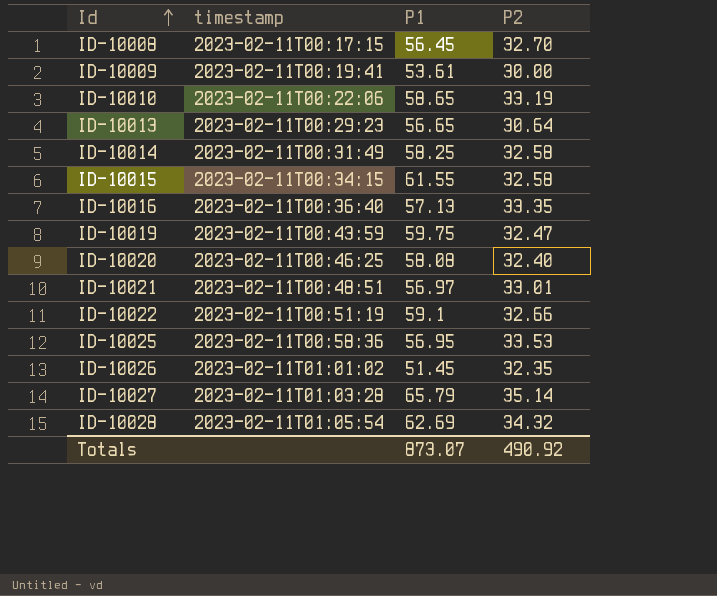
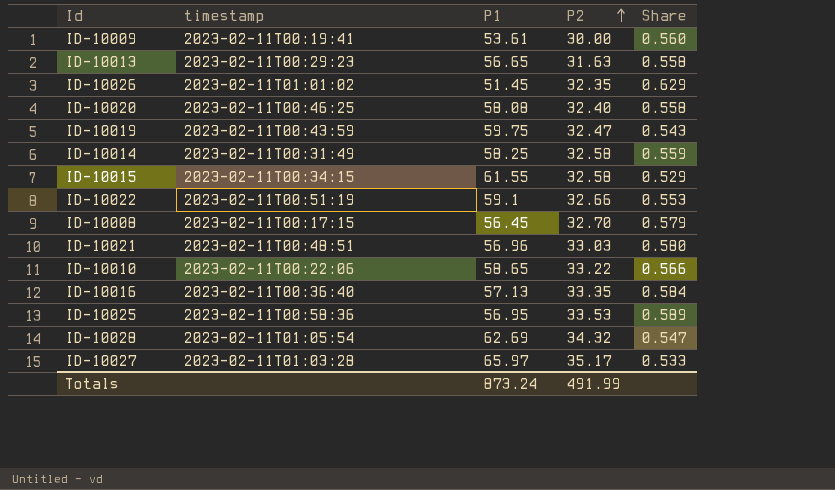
row order: Id ascending -> P2 ascending
column Share | formula: none -> [P2] / [P1]
ID-10013 | P2: 30.64 -> 31.63
ID-10021 | P1: 56.97 -> 56.96
ID-10021 | P2: 33.01 -> 33.03
ID-10010 | P2: 33.19 -> 33.22
ID-10027 | P1: 65.79 -> 65.97
ID-10027 | P2: 35.14 -> 35.17
Totals | P1: 873.07 -> 873.24
Totals | P2: 490.92 -> 491.99

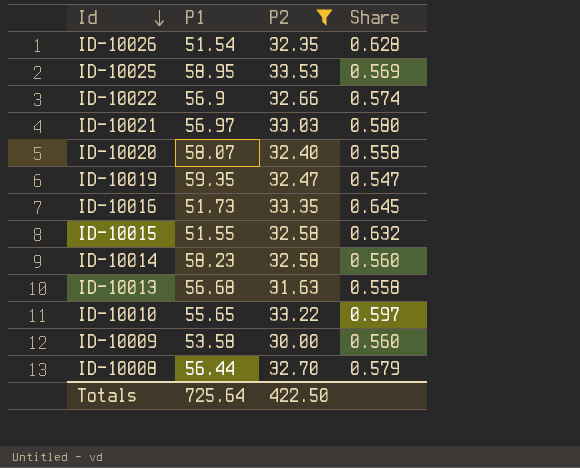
filter: none -> P2 <= 33.53
row order: P2 ascending -> Id descending
column timestamp | position: 2 -> none
ID-10026 | P1: 51.45 -> 51.54
ID-10026 | Share: 0.629 -> 0.628
ID-10025 | P1: 56.95 -> 58.95
ID-10025 | Share: 0.589 -> 0.569
ID-10022 | P1: 59.1 -> 56.9
ID-10022 | Share: 0.553 -> 0.574
ID-10021 | P1: 56.96 -> 56.97
ID-10020 | P1: 58.08 -> 58.07
ID-10019 | P1: 59.75 -> 59.35
ID-10019 | Share: 0.543 -> 0.547
ID-10016 | P1: 57.13 -> 51.73
ID-10016 | Share: 0.584 -> 0.645
ID-10015 | P1: 61.55 -> 51.55
ID-10015 | Share: 0.529 -> 0.632
ID-10014 | P1: 58.25 -> 58.23
ID-10014 | Share: 0.559 -> 0.560
ID-10013 | P1: 56.65 -> 56.68
ID-10010 | P1: 58.65 -> 55.65
ID-10010 | Share: 0.566 -> 0.597
ID-10009 | P1: 53.61 -> 53.58
ID-10008 | P1: 56.45 -> 56.44
Totals | P1: 873.24 -> 725.64
Totals | P2: 491.99 -> 422.50

